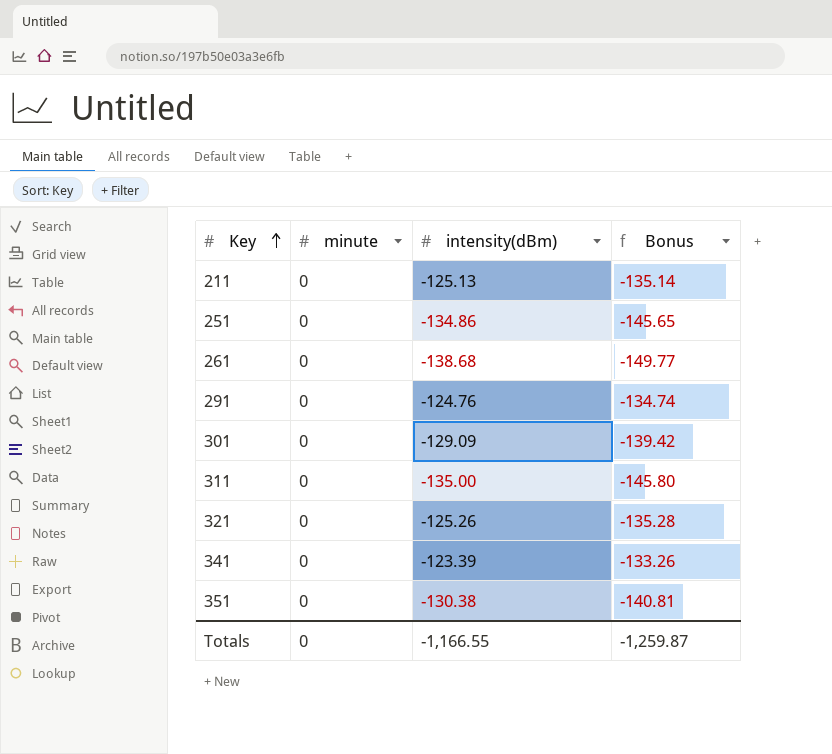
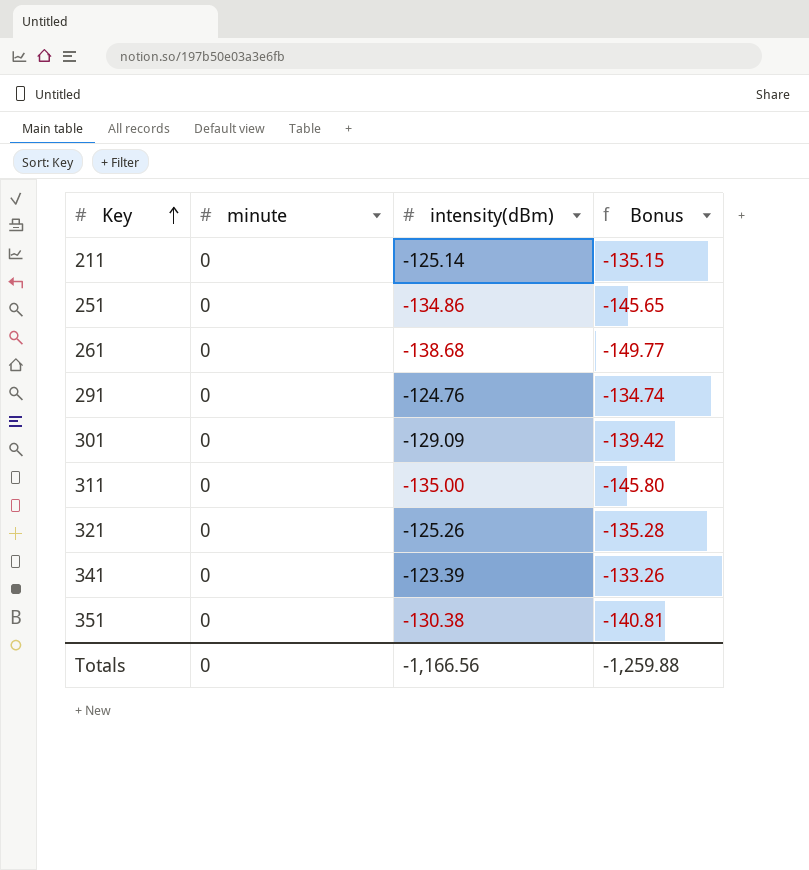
211 | intensity(dBm): -125.13 -> -125.14
211 | Bonus: -135.14 -> -135.15
Totals | intensity(dBm): -1,166.55 -> -1,166.56
Totals | Bonus: -1,259.87 -> -1,259.88

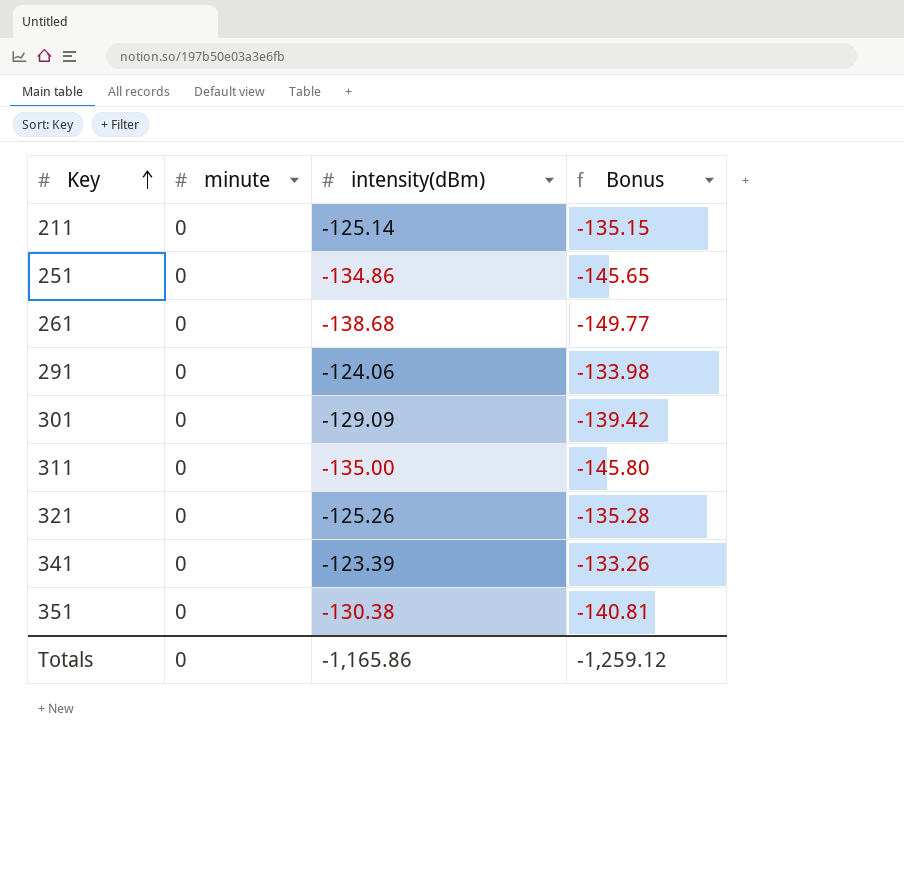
291 | intensity(dBm): -124.76 -> -124.06
291 | Bonus: -134.74 -> -133.98
Totals | intensity(dBm): -1,166.56 -> -1,165.86
Totals | Bonus: -1,259.88 -> -1,259.12

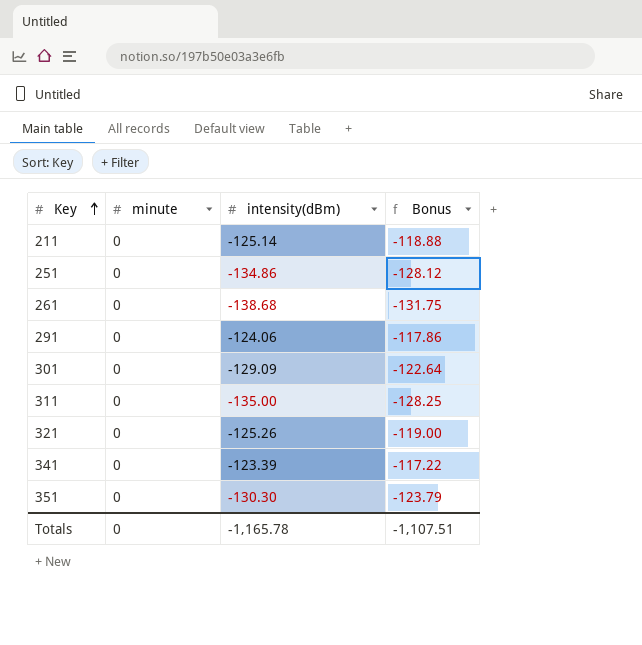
column Bonus | formula: [intensity(dBm)] * 1.08 -> [intensity(dBm)] * 0.95
351 | intensity(dBm): -130.38 -> -130.30
Totals | intensity(dBm): -1,165.86 -> -1,165.78
Totals | Bonus: -1,259.12 -> -1,107.51

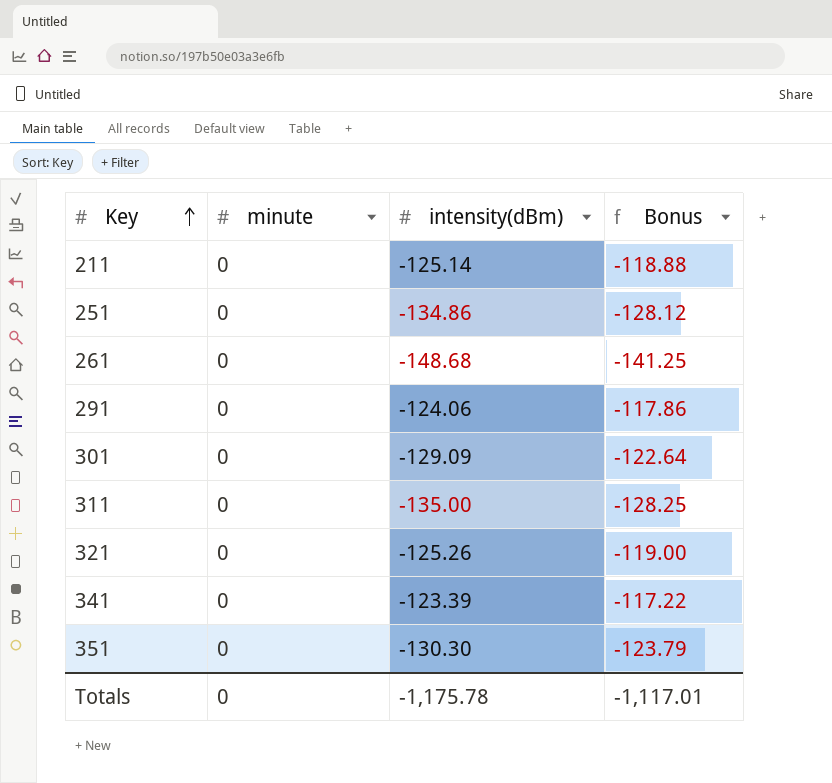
261 | intensity(dBm): -138.68 -> -148.68
261 | Bonus: -131.75 -> -141.25
Totals | intensity(dBm): -1,165.78 -> -1,175.78
Totals | Bonus: -1,107.51 -> -1,117.01

